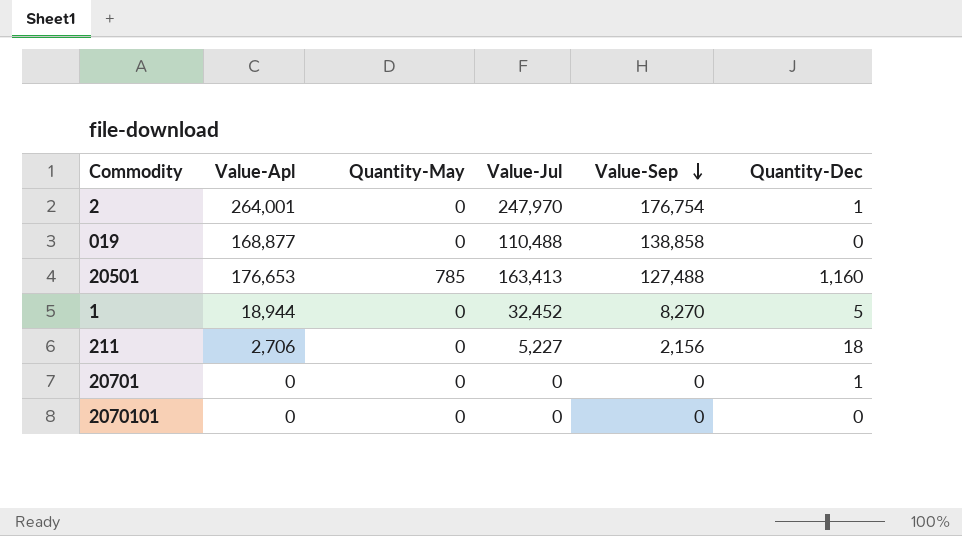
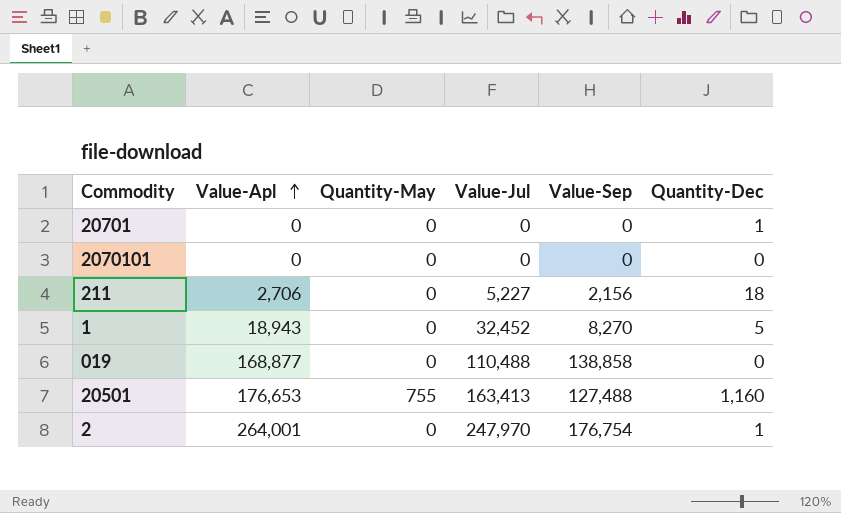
row order: Value-Sep descending -> Value-Apl ascending
1 | Value-Apl: 18,944 -> 18,943
20501 | Quantity-May: 785 -> 755

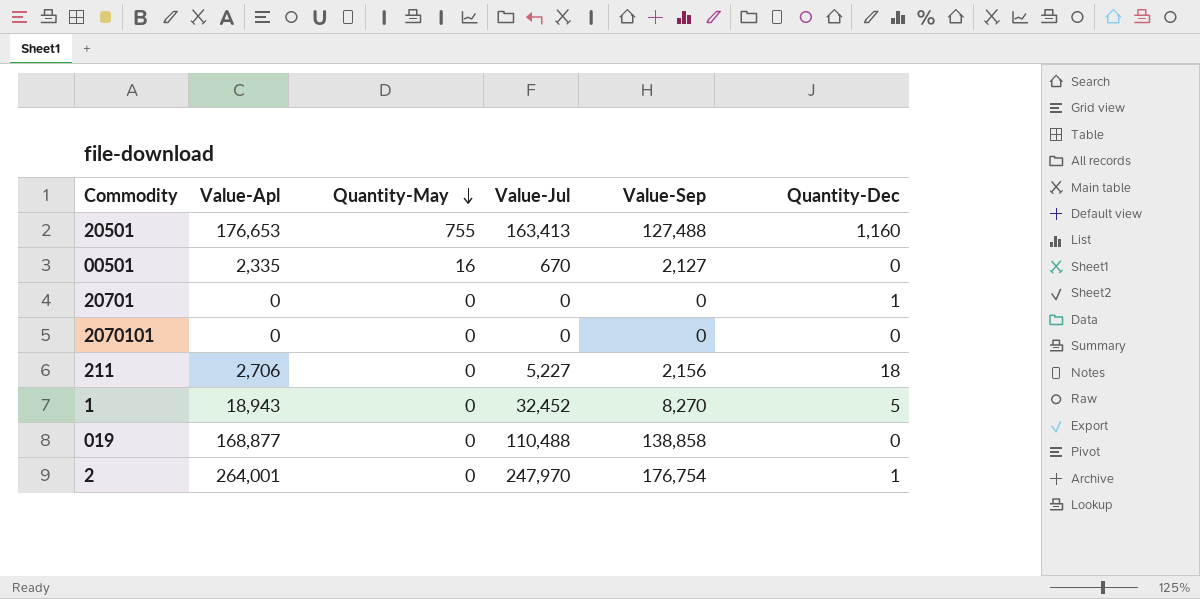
row order: Value-Apl ascending -> Quantity-May descending
row 00501: none -> 2,335 | 16 | 670 | 2,127 | 0

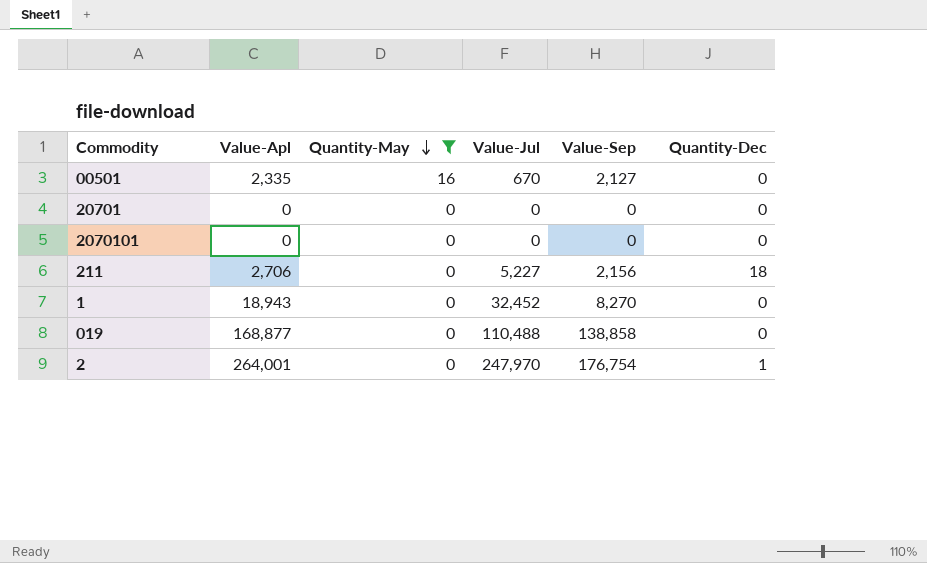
filter: none -> Quantity-May != 755
20701 | Quantity-Dec: 1 -> 0
1 | Quantity-Dec: 5 -> 0

